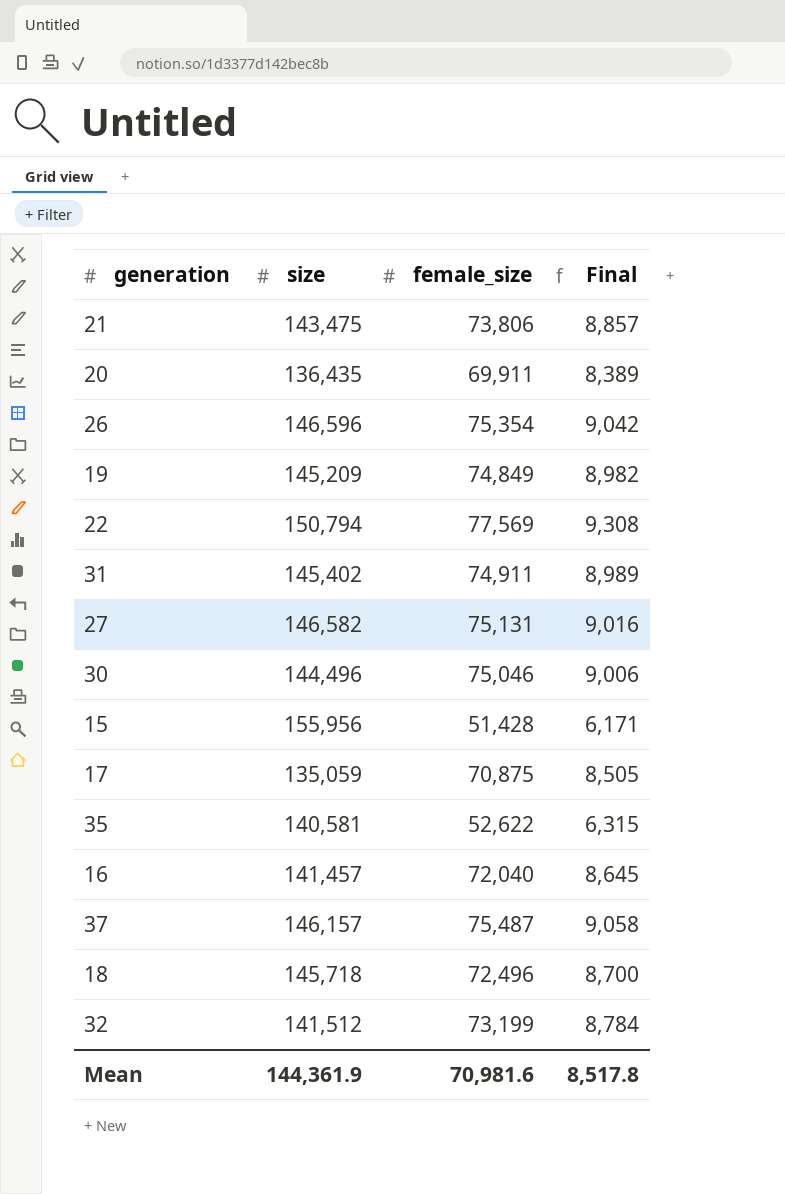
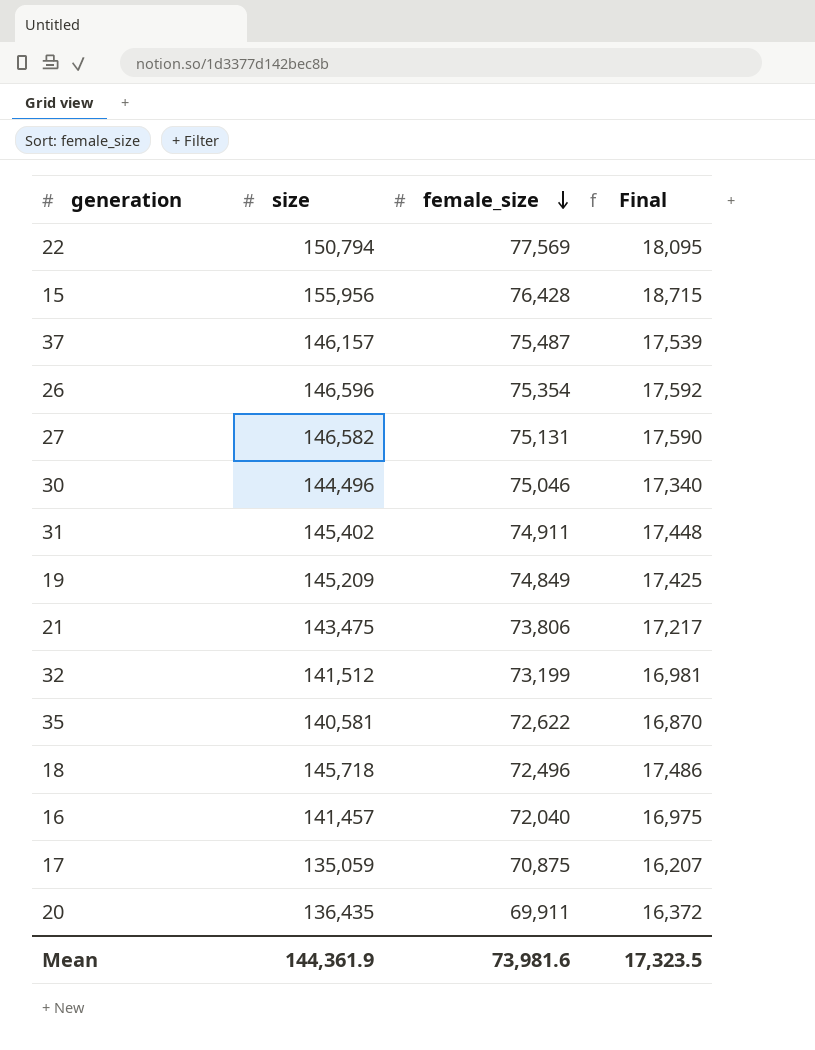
row order: none -> female_size descending
column Final | formula: [female_size] * 0.12 -> [size] * 0.12
15 | female_size: 51,428 -> 76,428
35 | female_size: 52,622 -> 72,622
Mean | female_size: 70,981.6 -> 73,981.6
Mean | Final: 8,517.8 -> 17,323.5

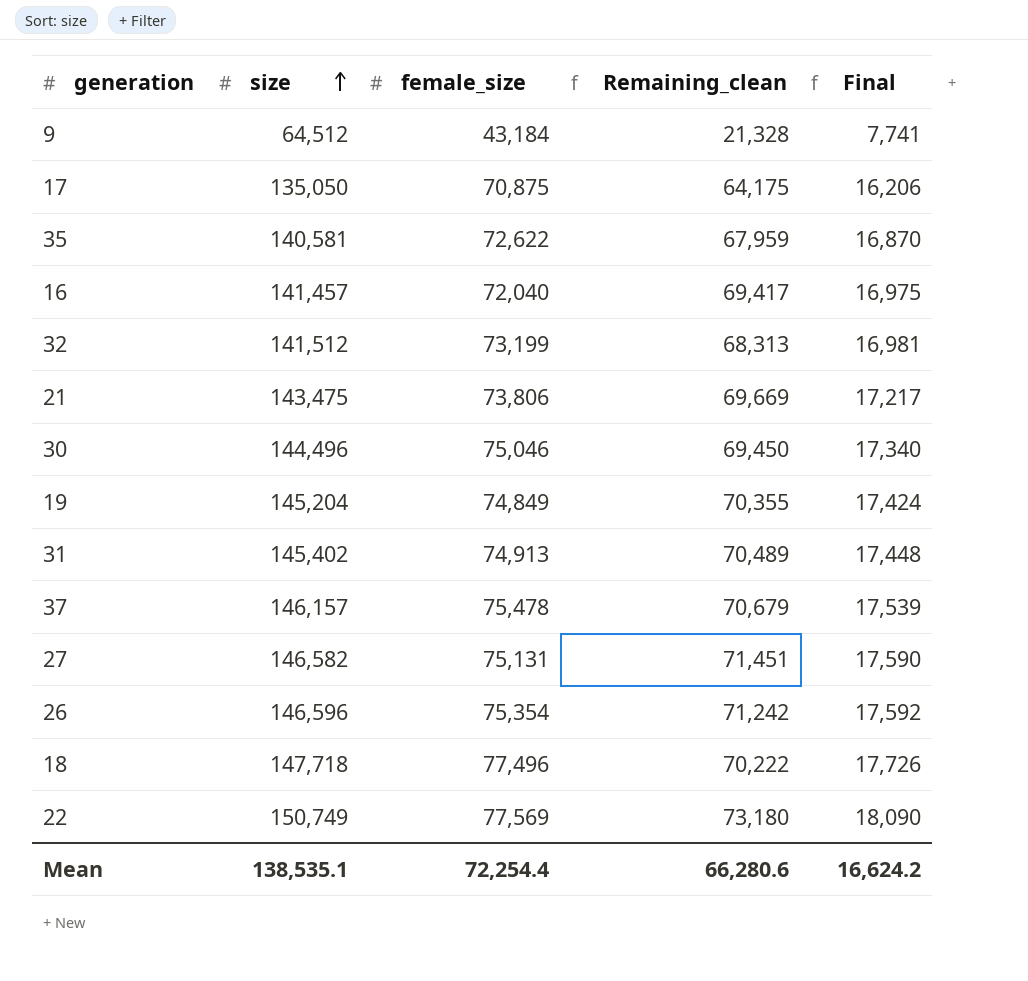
row order: female_size descending -> size ascending
column Remaining_clean | formula: none -> [size] - [female_size]
row 15: 155,956 | 76,428 | 18,715 -> none
row 20: 136,435 | 69,911 | 16,372 -> none
row 9: none -> 64,512 | 43,184 | 21,328 | 7,741
17 | size: 135,059 -> 135,050
17 | Final: 16,207 -> 16,206
19 | size: 145,209 -> 145,204
19 | Final: 17,425 -> 17,424
31 | female_size: 74,911 -> 74,913
37 | female_size: 75,487 -> 75,478
18 | size: 145,718 -> 147,718
18 | female_size: 72,496 -> 77,496
18 | Final: 17,486 -> 17,726
22 | size: 150,794 -> 150,749
22 | Final: 18,095 -> 18,090
Mean | size: 144,361.9 -> 138,535.1
Mean | female_size: 73,981.6 -> 72,254.4
Mean | Final: 17,323.5 -> 16,624.2

